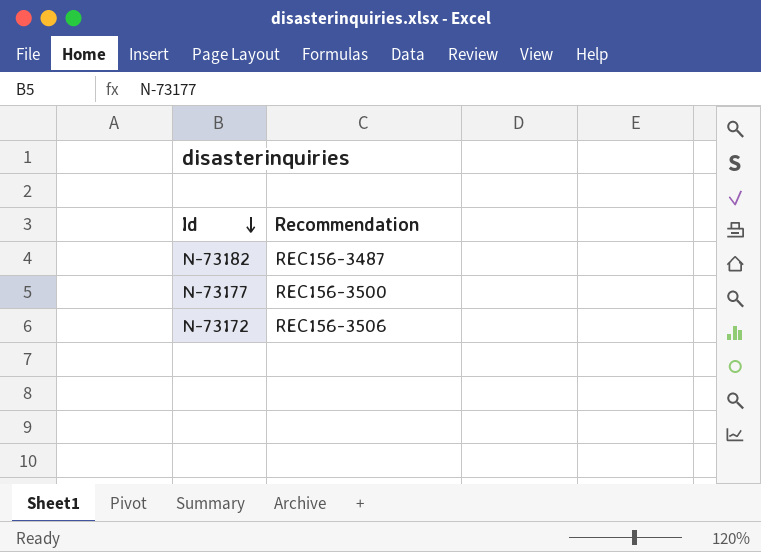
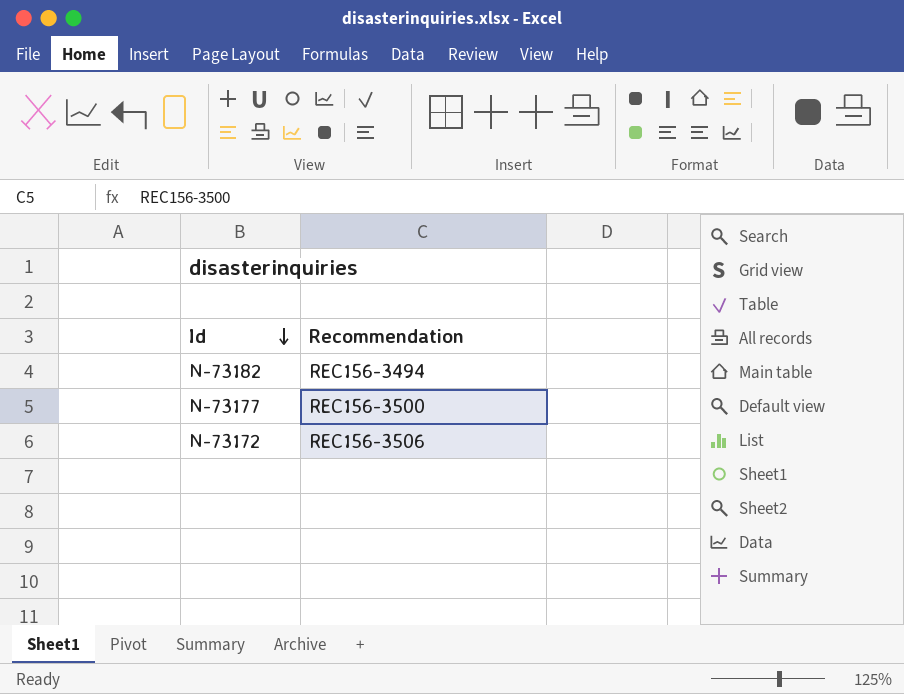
N-73182 | Recommendation: REC156-3487 -> REC156-3494

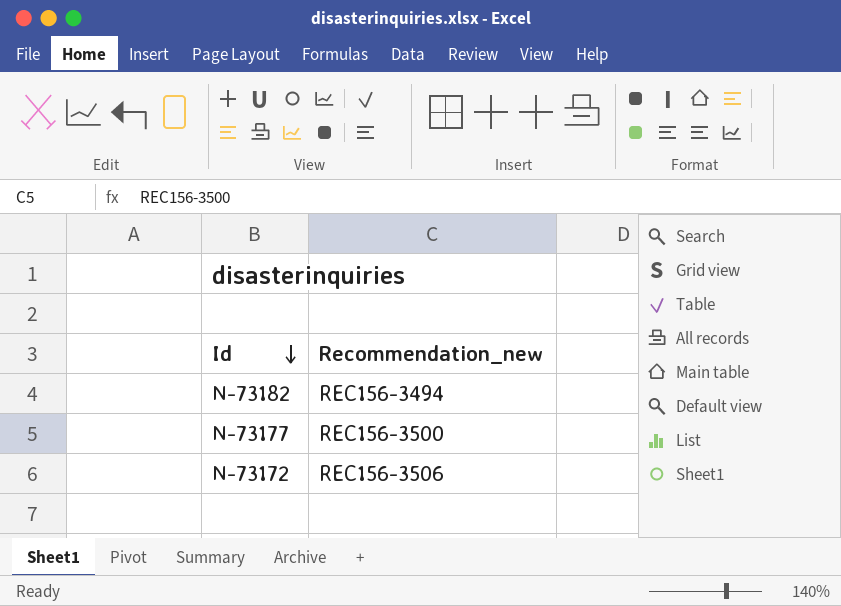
column name: Recommendation -> Recommendation_new

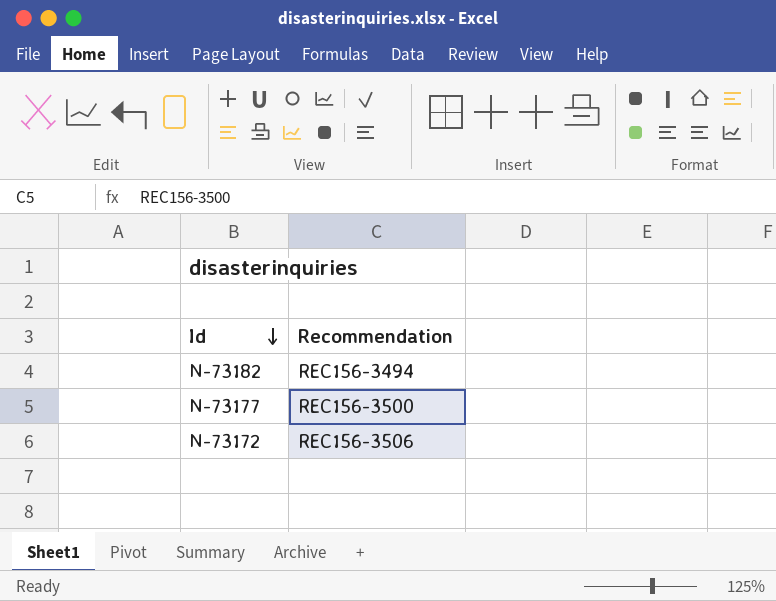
column name: Recommendation_new -> Recommendation

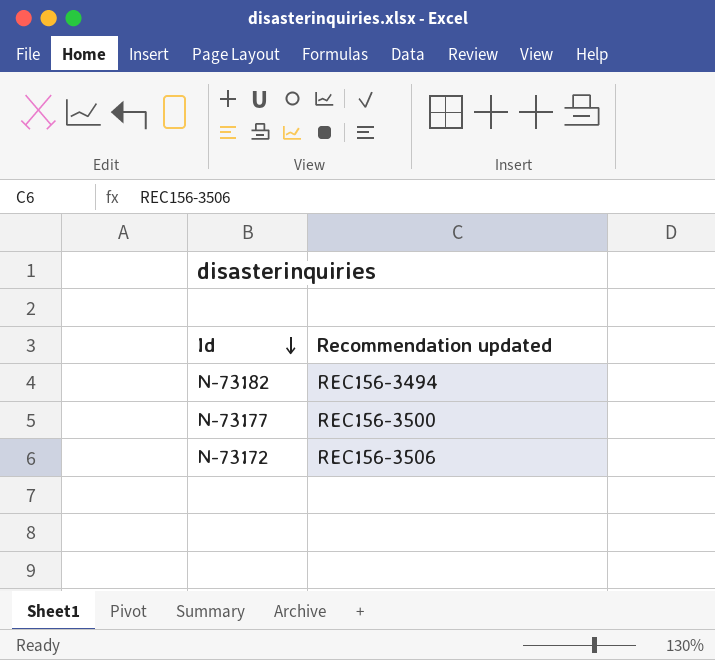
column name: Recommendation -> Recommendation updated

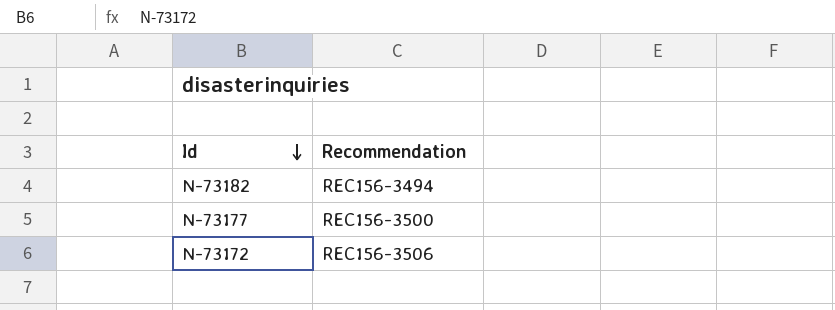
column name: Recommendation updated -> Recommendation

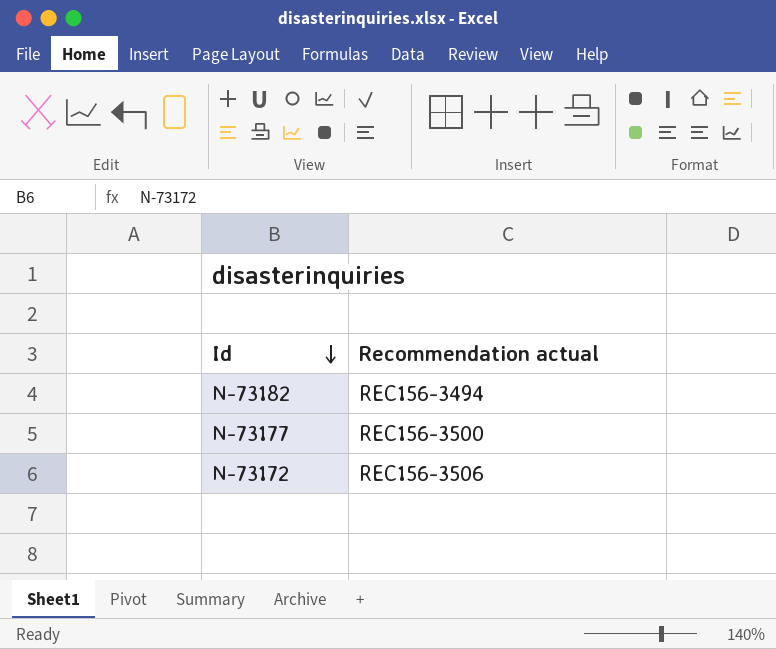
column name: Recommendation -> Recommendation actual

